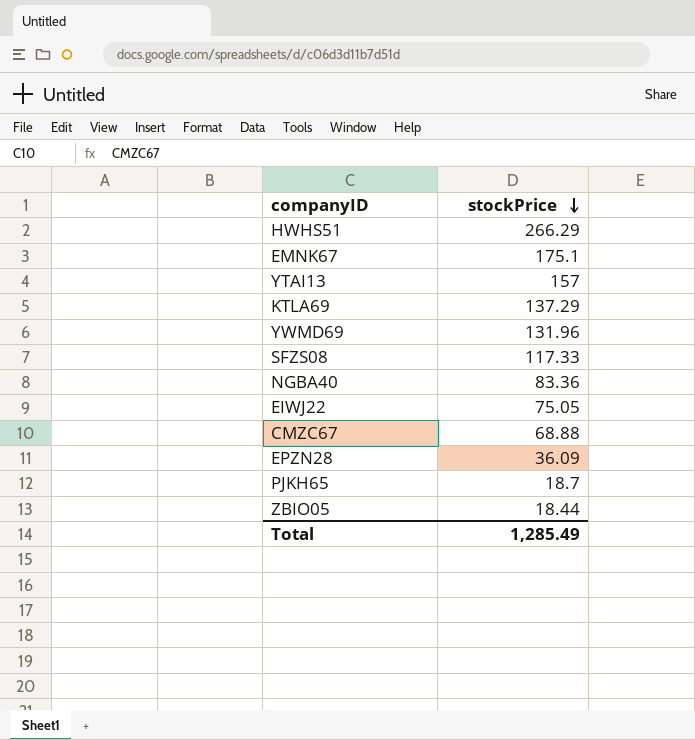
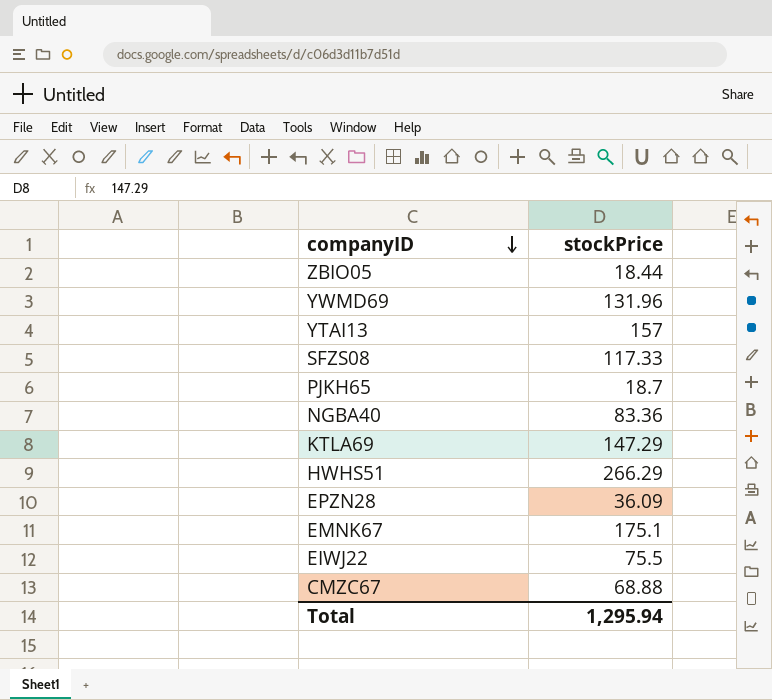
row order: stockPrice descending -> companyID descending
KTLA69 | stockPrice: 137.29 -> 147.29
EIWJ22 | stockPrice: 75.05 -> 75.5
Total | stockPrice: 1,285.49 -> 1,295.94

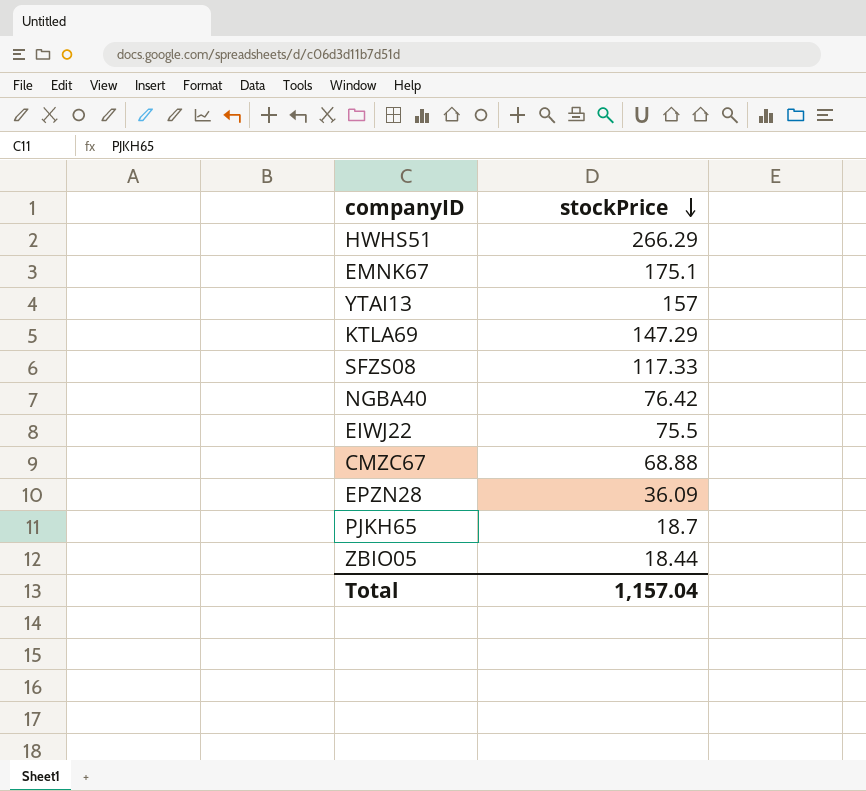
row order: companyID descending -> stockPrice descending
row YWMD69: 131.96 -> none
NGBA40 | stockPrice: 83.36 -> 76.42
Total | stockPrice: 1,295.94 -> 1,157.04

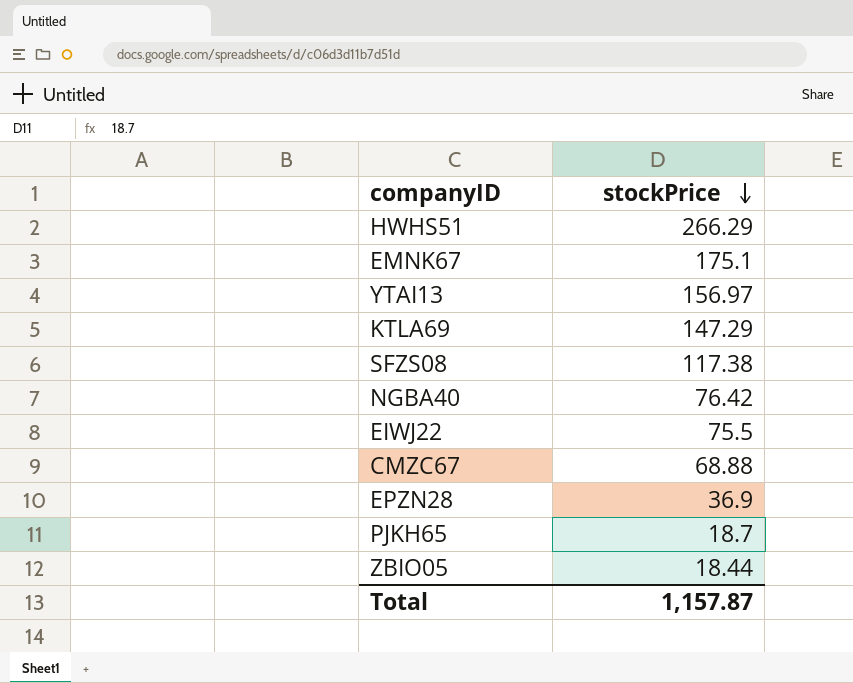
YTAI13 | stockPrice: 157 -> 156.97
SFZS08 | stockPrice: 117.33 -> 117.38
EPZN28 | stockPrice: 36.09 -> 36.9
Total | stockPrice: 1,157.04 -> 1,157.87

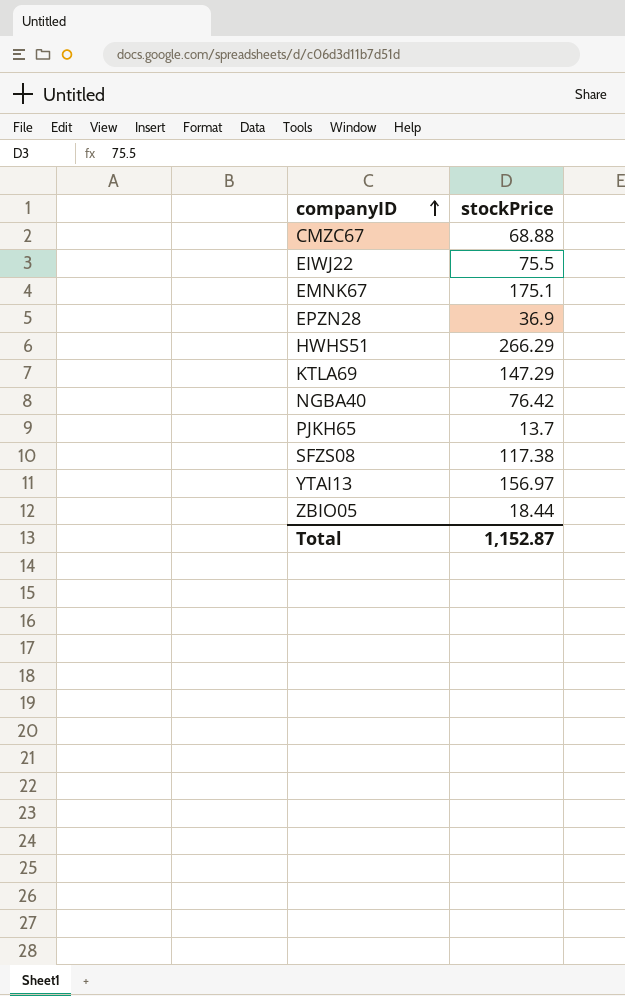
row order: stockPrice descending -> companyID ascending
PJKH65 | stockPrice: 18.7 -> 13.7
Total | stockPrice: 1,157.87 -> 1,152.87

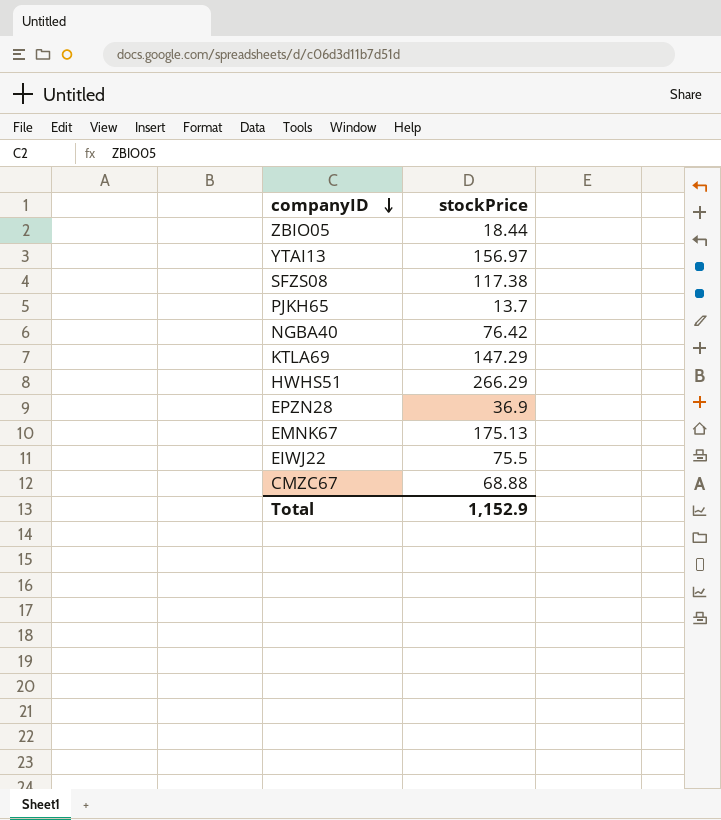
row order: companyID ascending -> companyID descending
EMNK67 | stockPrice: 175.1 -> 175.13
Total | stockPrice: 1,152.87 -> 1,152.9

